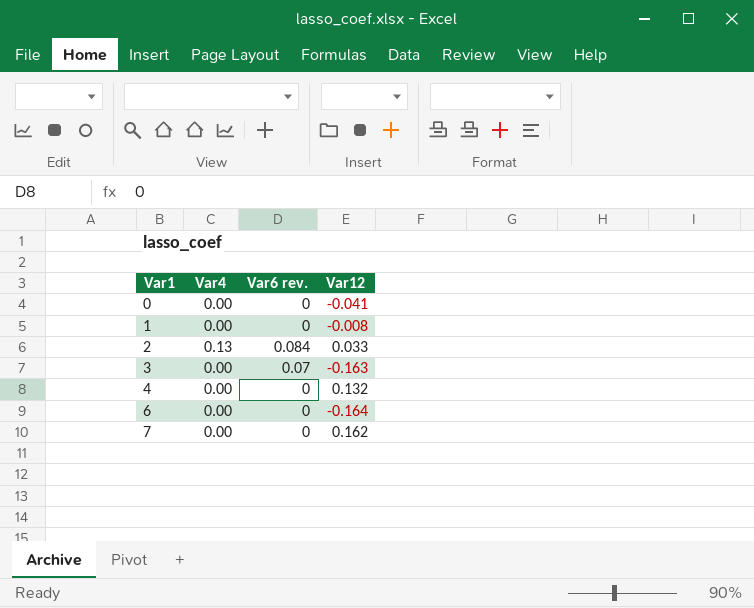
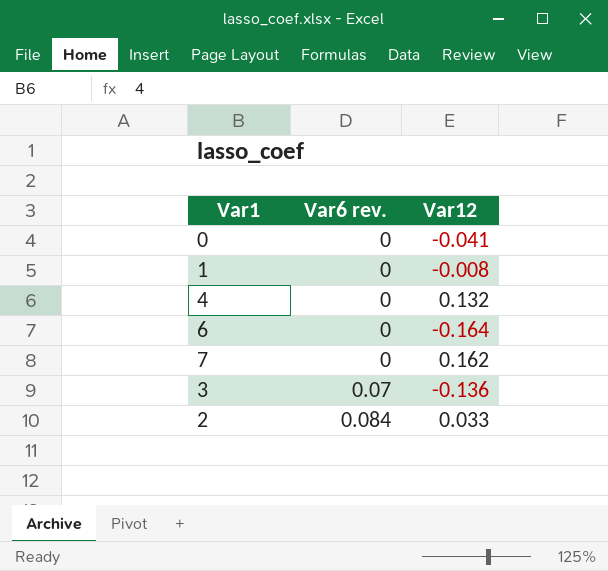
row order: Var1 ascending -> Var6 rev. ascending
column Var4 | position: 2 -> none
3 | Var12: -0.163 -> -0.136

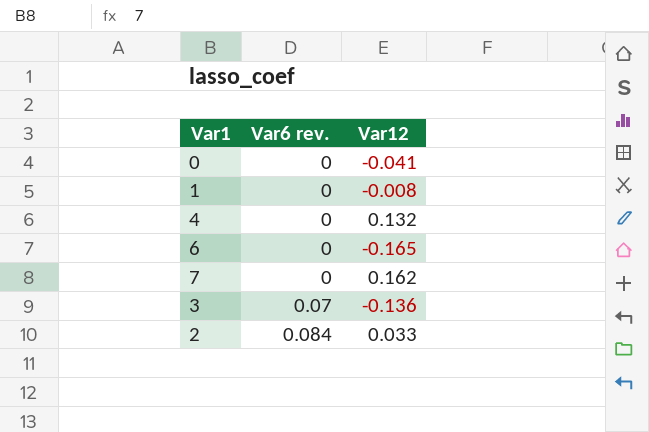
6 | Var12: -0.164 -> -0.165

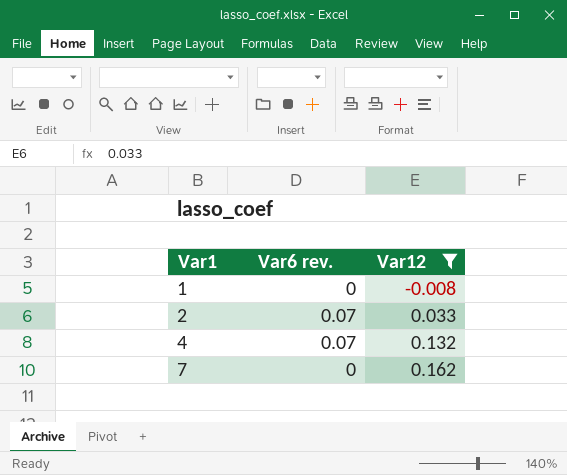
filter: none -> Var12 >= -0.008
row order: Var6 rev. ascending -> Var1 ascending
2 | Var6 rev.: 0.084 -> 0.07
4 | Var6 rev.: 0 -> 0.07

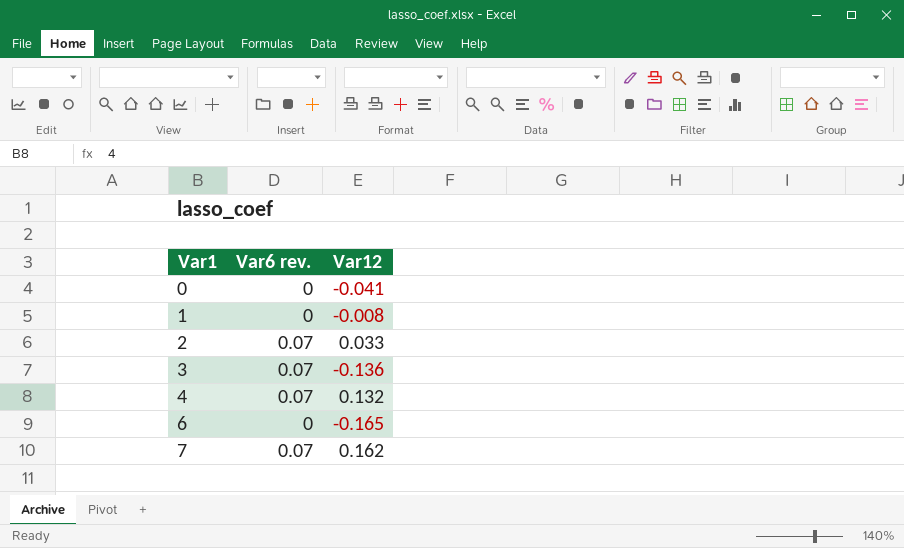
filter: Var12 >= -0.008 -> none
7 | Var6 rev.: 0 -> 0.07

